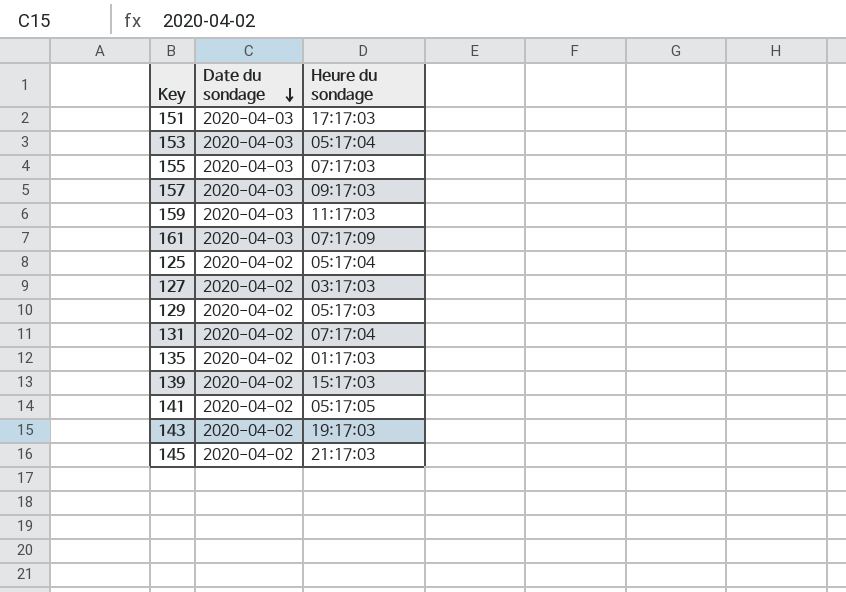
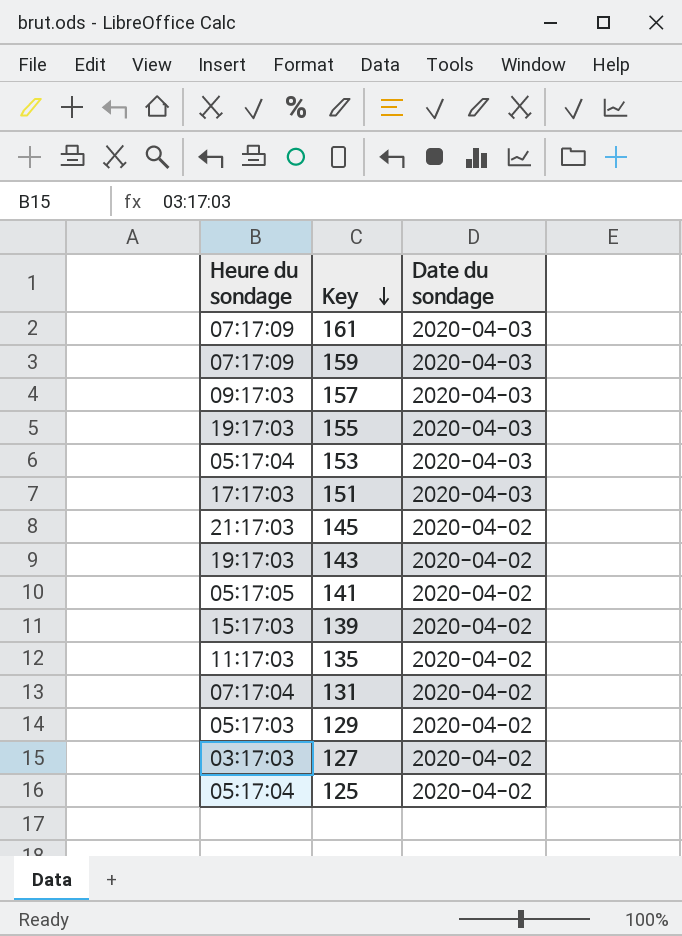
row order: Date du sondage descending -> Key descending
column Heure du sondage | position: 3 -> 1
159 | Heure du sondage: 11:17:03 -> 07:17:09
155 | Heure du sondage: 07:17:03 -> 19:17:03
135 | Heure du sondage: 01:17:03 -> 11:17:03

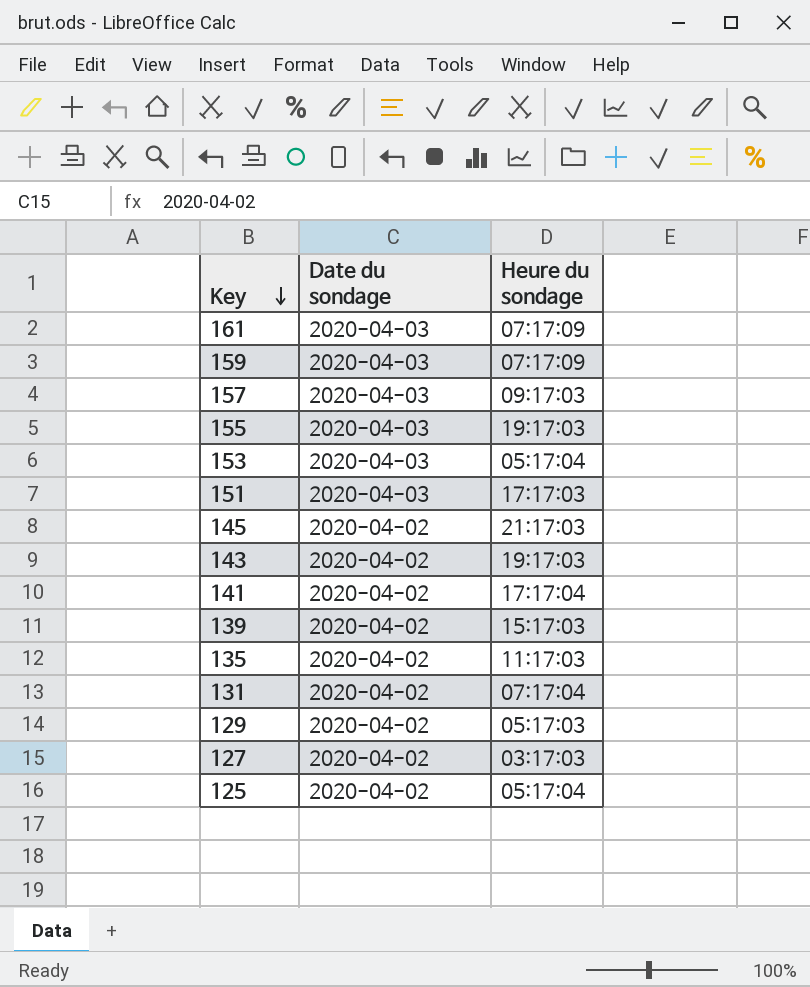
column Heure du sondage | position: 1 -> 3
141 | Heure du sondage: 05:17:05 -> 17:17:04

